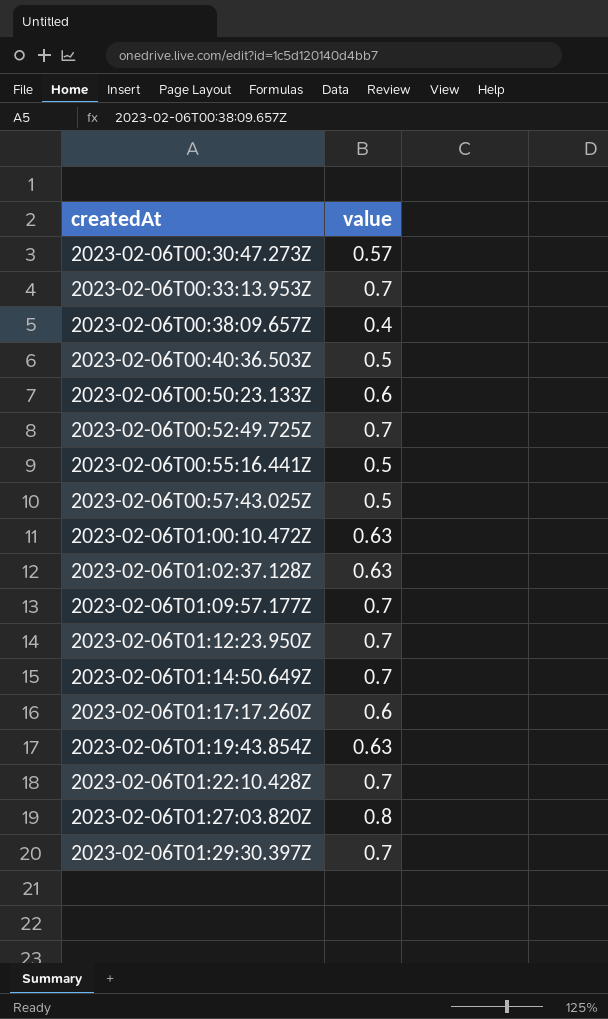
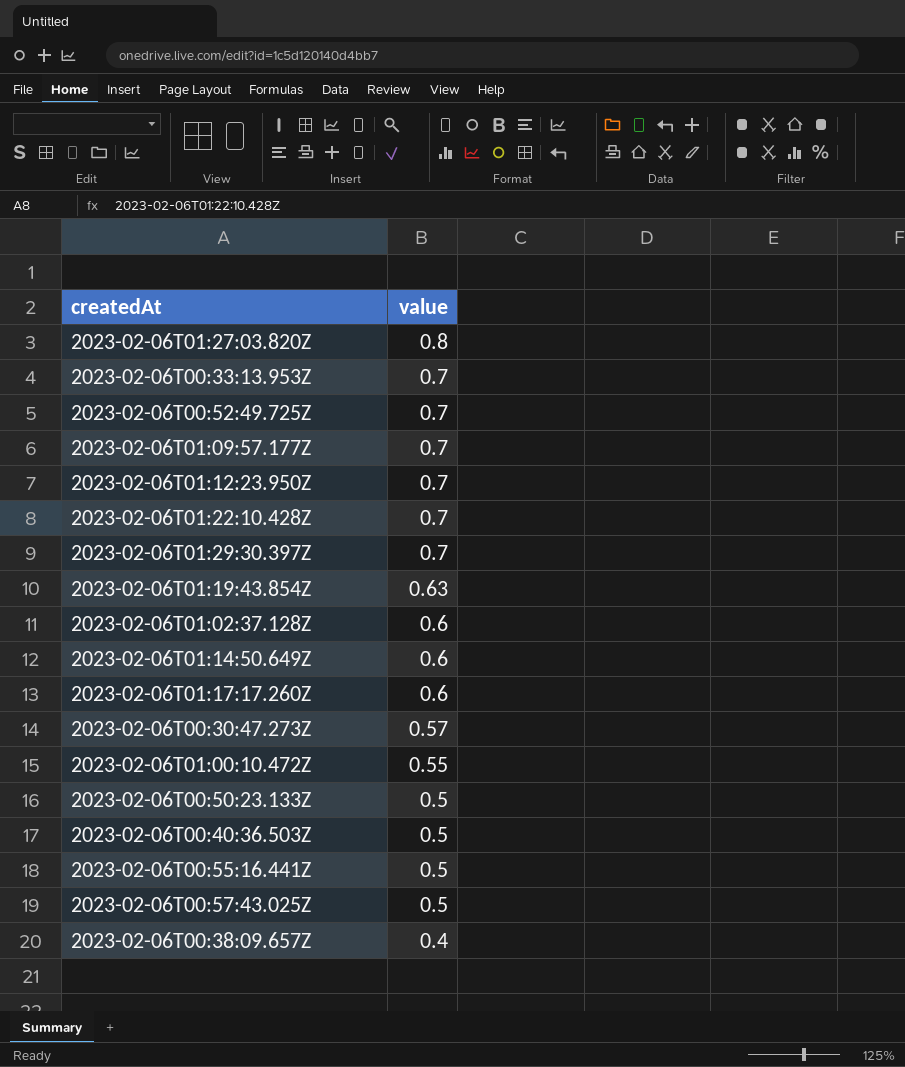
row order: createdAt ascending -> value descending
2023-02-06T01:02:37.128Z | value: 0.63 -> 0.6
2023-02-06T01:14:50.649Z | value: 0.7 -> 0.6
2023-02-06T01:00:10.472Z | value: 0.63 -> 0.55
2023-02-06T00:50:23.133Z | value: 0.6 -> 0.5

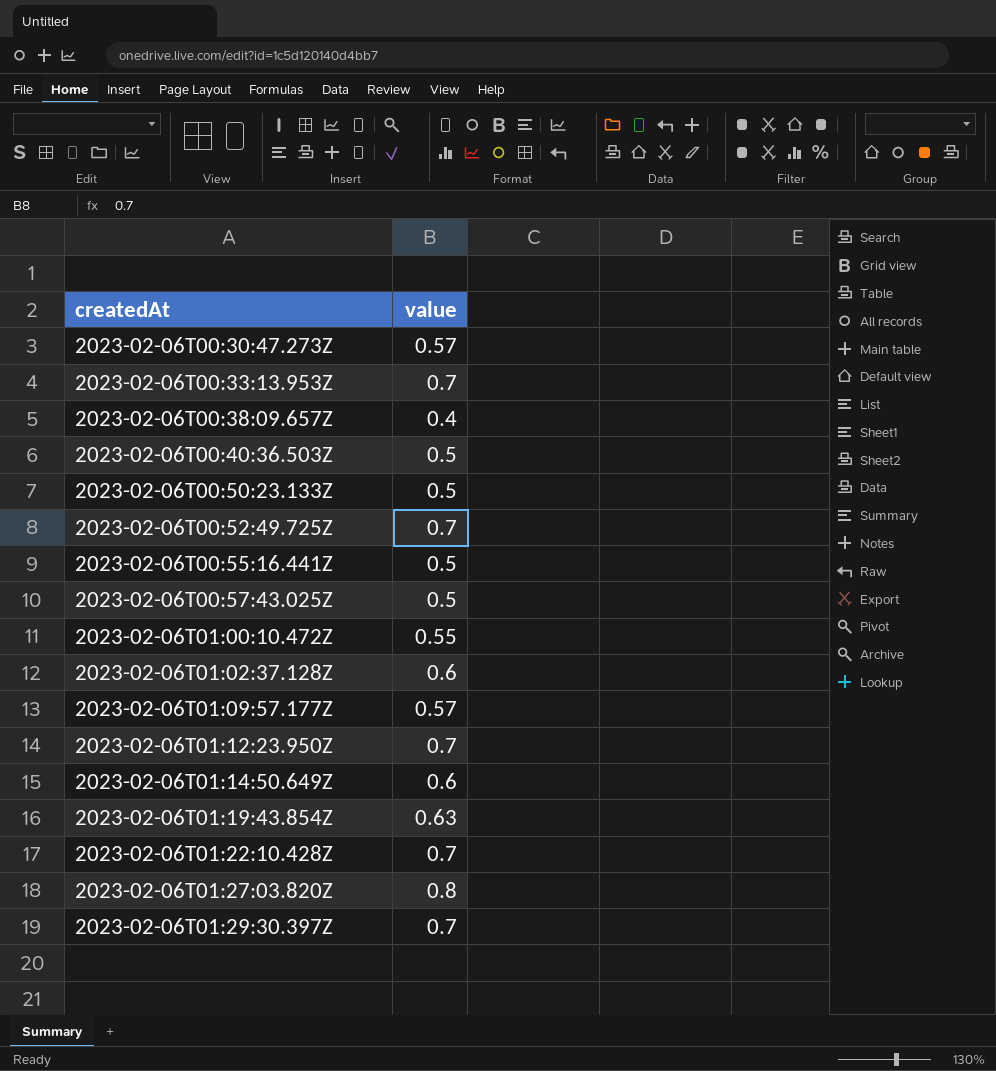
row order: value descending -> createdAt ascending
row 2023-02-06T01:17:17.260Z: 0.6 -> none
2023-02-06T01:09:57.177Z | value: 0.7 -> 0.57

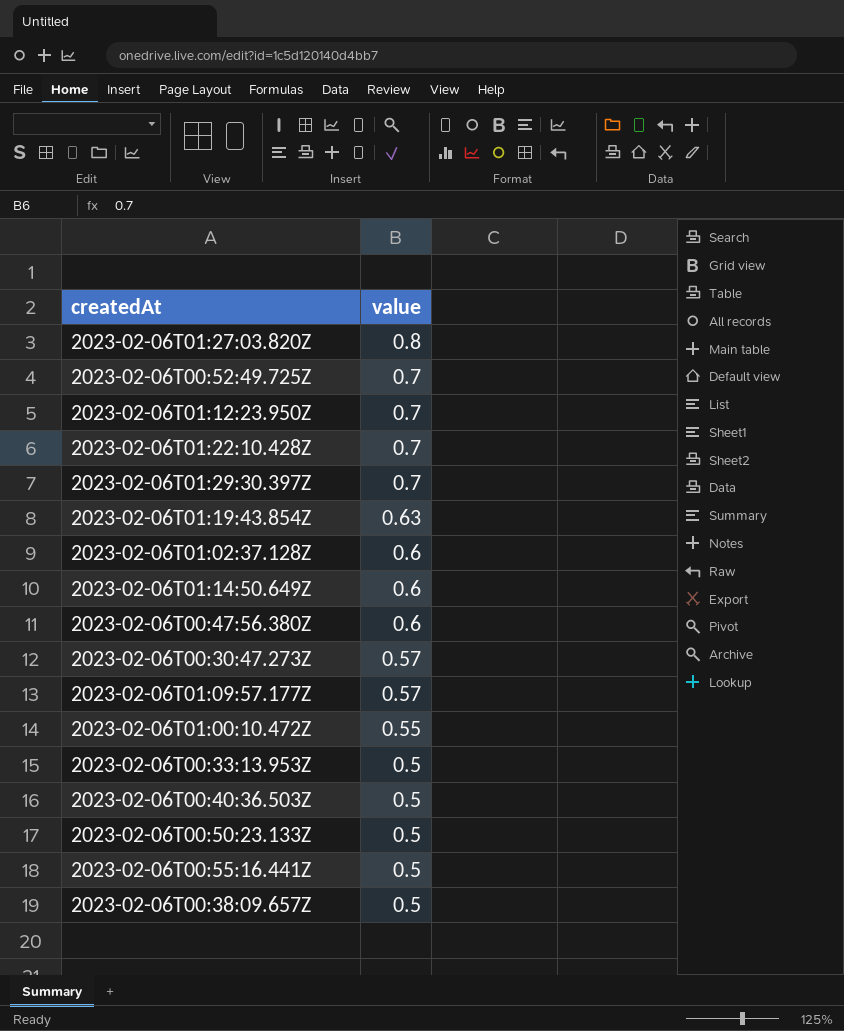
row order: createdAt ascending -> value descending
row 2023-02-06T00:57:43.025Z: 0.5 -> none
row 2023-02-06T00:47:56.380Z: none -> 0.6
2023-02-06T00:33:13.953Z | value: 0.7 -> 0.5
2023-02-06T00:38:09.657Z | value: 0.4 -> 0.5

